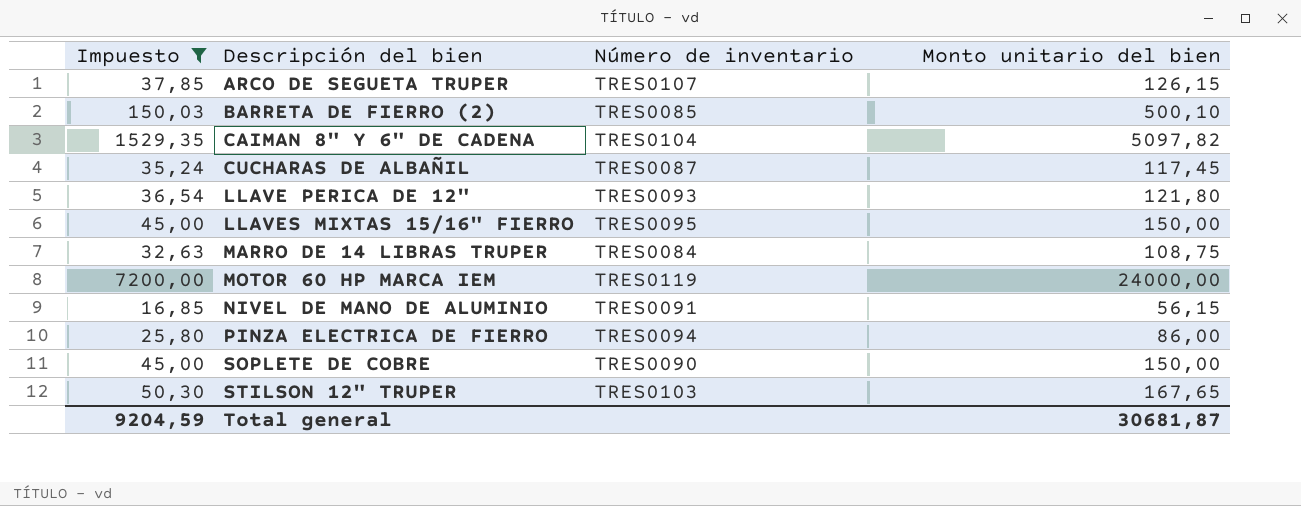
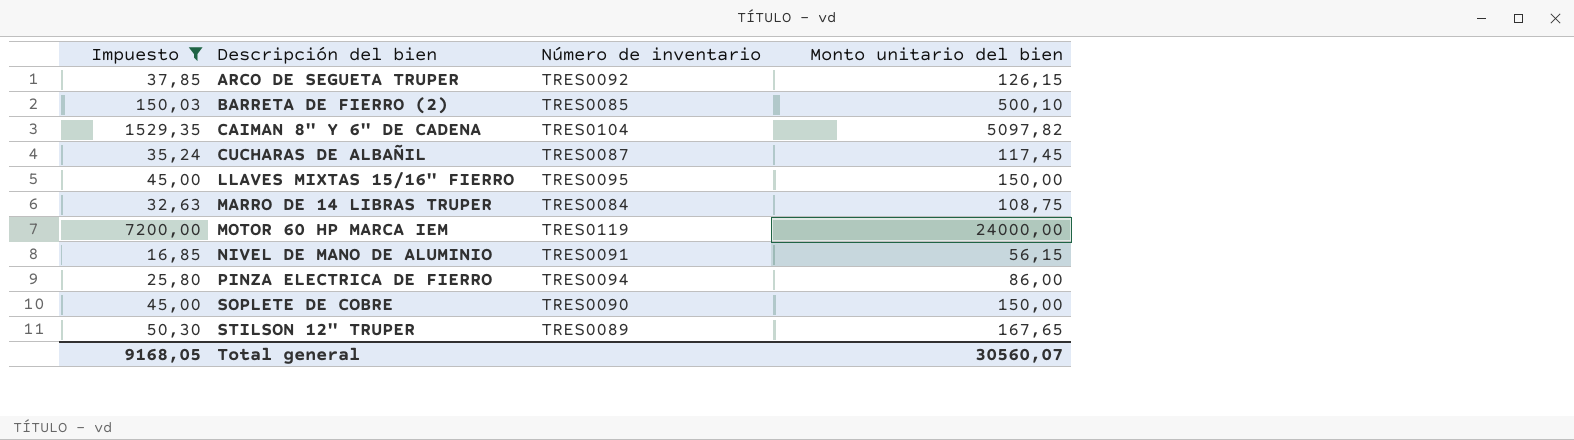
row LLAVE PERICA DE 12": 36,54 | TRES0093 | 121,80 -> none
ARCO DE SEGUETA TRUPER | Número de inventario: TRES0107 -> TRES0092
STILSON 12" TRUPER | Número de inventario: TRES0103 -> TRES0089
Total general | Impuesto: 9204,59 -> 9168,05
Total general | Monto unitario del bien: 30681,87 -> 30560,07

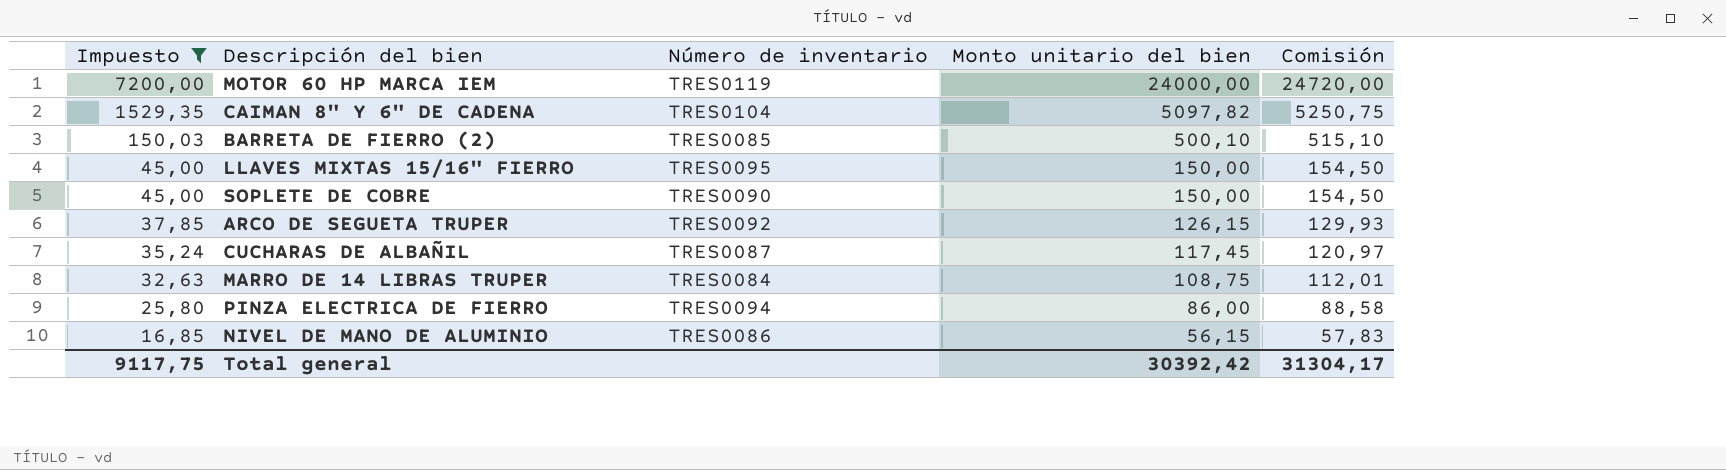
row order: Descripción del bien ascending -> Impuesto descending
column Comisión | formula: none -> [Monto unitario del bien] * 1,03
row STILSON 12" TRUPER: 50,30 | TRES0089 | 167,65 -> none
NIVEL DE MANO DE ALUMINIO | Número de inventario: TRES0091 -> TRES0086
Total general | Impuesto: 9168,05 -> 9117,75
Total general | Monto unitario del bien: 30560,07 -> 30392,42

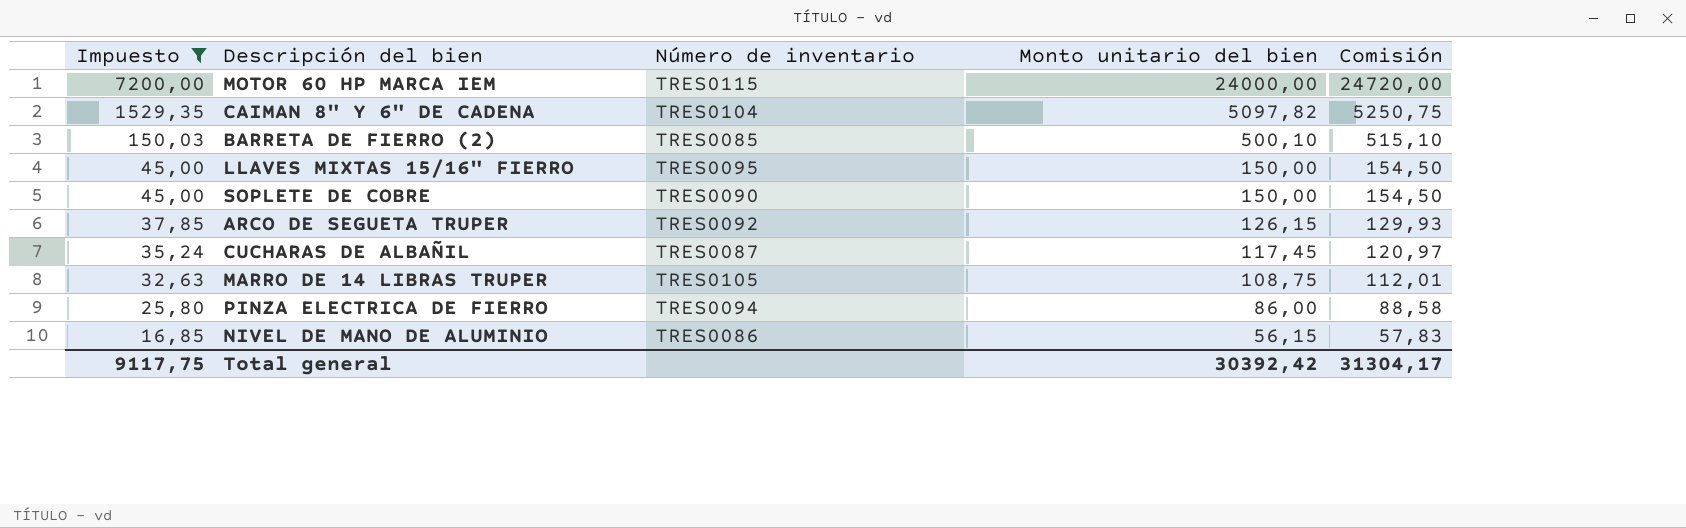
MOTOR 60 HP MARCA IEM | Número de inventario: TRES0119 -> TRES0115
MARRO DE 14 LIBRAS TRUPER | Número de inventario: TRES0084 -> TRES0105

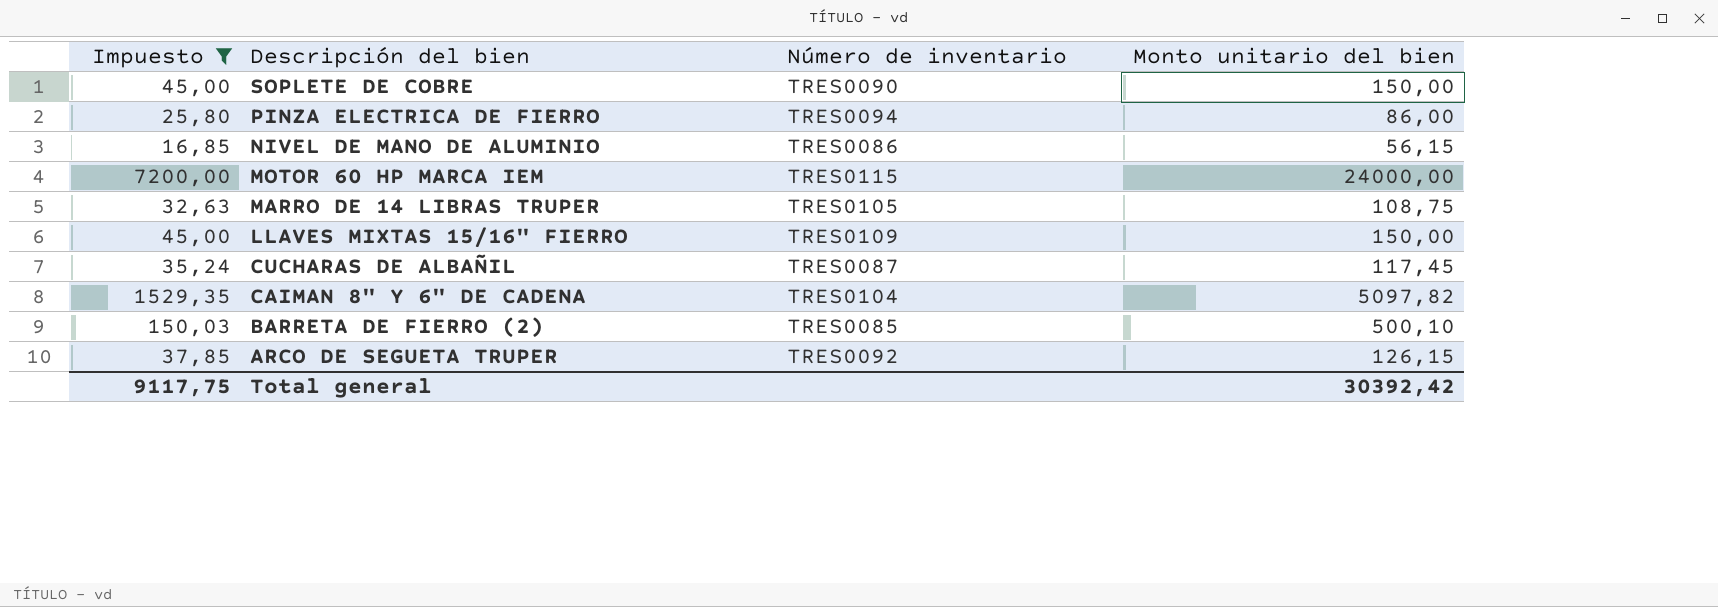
row order: Impuesto descending -> Descripción del bien descending
column Comisión | formula: [Monto unitario del bien] * 1,03 -> none
LLAVES MIXTAS 15/16" FIERRO | Número de inventario: TRES0095 -> TRES0109

